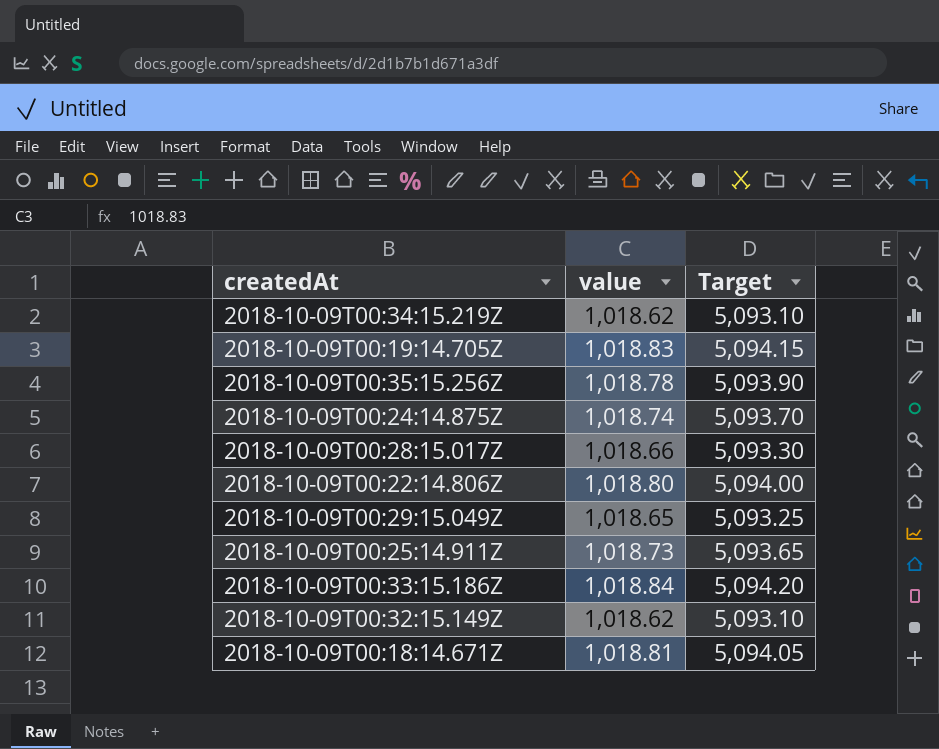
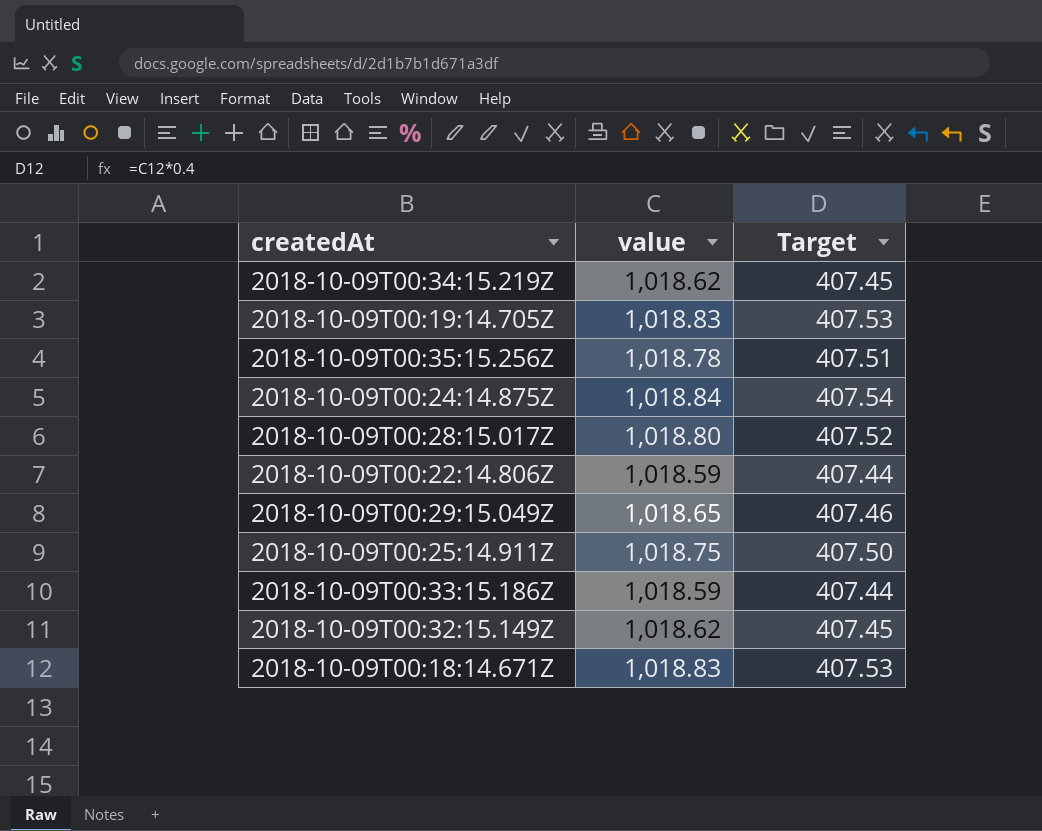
column Target | formula: [value] * 5 -> [value] * 0.4
2018-10-09T00:24:14.875Z | value: 1,018.74 -> 1,018.84
2018-10-09T00:28:15.017Z | value: 1,018.66 -> 1,018.80
2018-10-09T00:22:14.806Z | value: 1,018.80 -> 1,018.59
2018-10-09T00:25:14.911Z | value: 1,018.73 -> 1,018.75
2018-10-09T00:33:15.186Z | value: 1,018.84 -> 1,018.59
2018-10-09T00:18:14.671Z | value: 1,018.81 -> 1,018.83

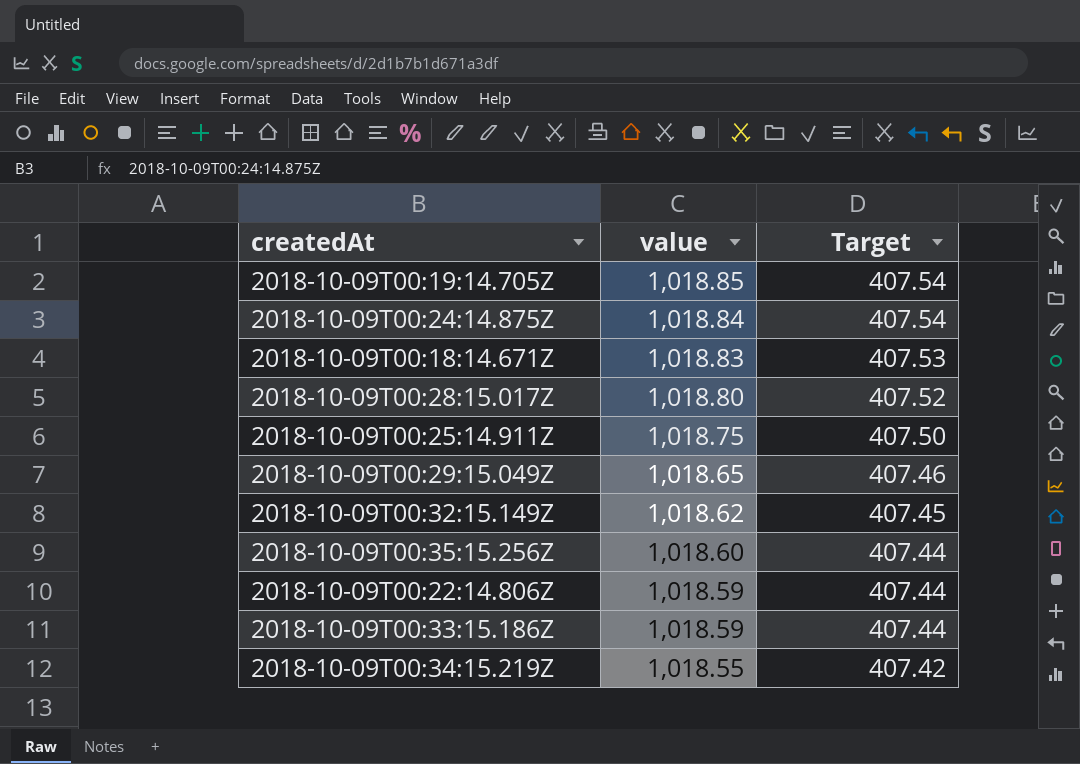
row order: none -> value descending
2018-10-09T00:19:14.705Z | value: 1,018.83 -> 1,018.85
2018-10-09T00:19:14.705Z | Target: 407.53 -> 407.54
2018-10-09T00:35:15.256Z | value: 1,018.78 -> 1,018.60
2018-10-09T00:35:15.256Z | Target: 407.51 -> 407.44
2018-10-09T00:34:15.219Z | value: 1,018.62 -> 1,018.55
2018-10-09T00:34:15.219Z | Target: 407.45 -> 407.42

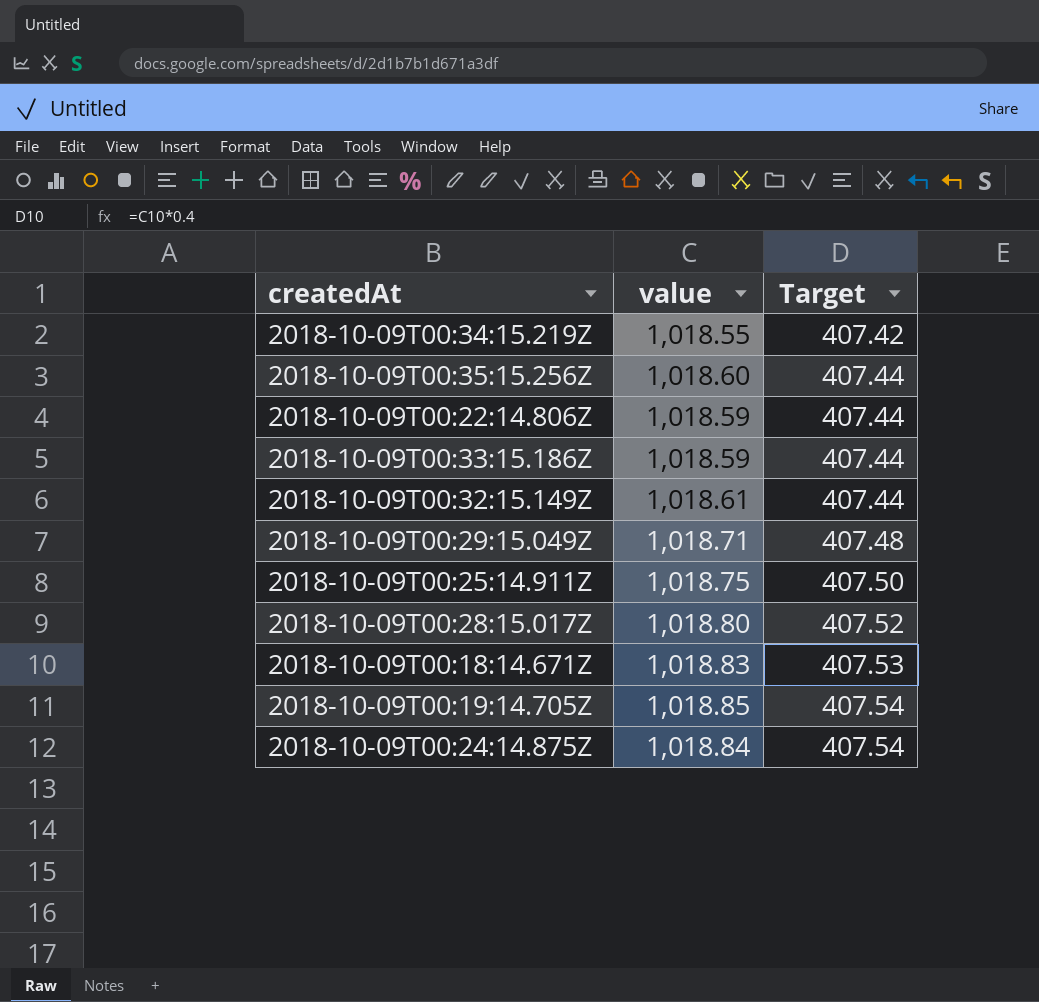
row order: value descending -> Target ascending
2018-10-09T00:32:15.149Z | value: 1,018.62 -> 1,018.61
2018-10-09T00:32:15.149Z | Target: 407.45 -> 407.44
2018-10-09T00:29:15.049Z | value: 1,018.65 -> 1,018.71
2018-10-09T00:29:15.049Z | Target: 407.46 -> 407.48

